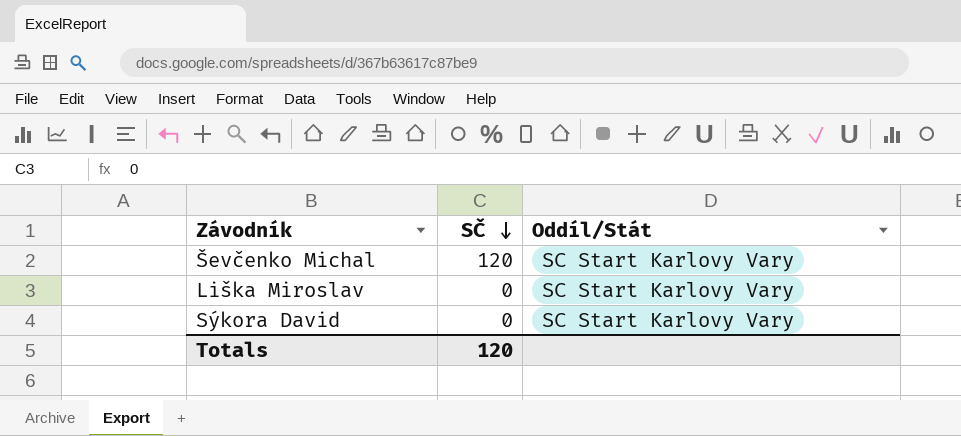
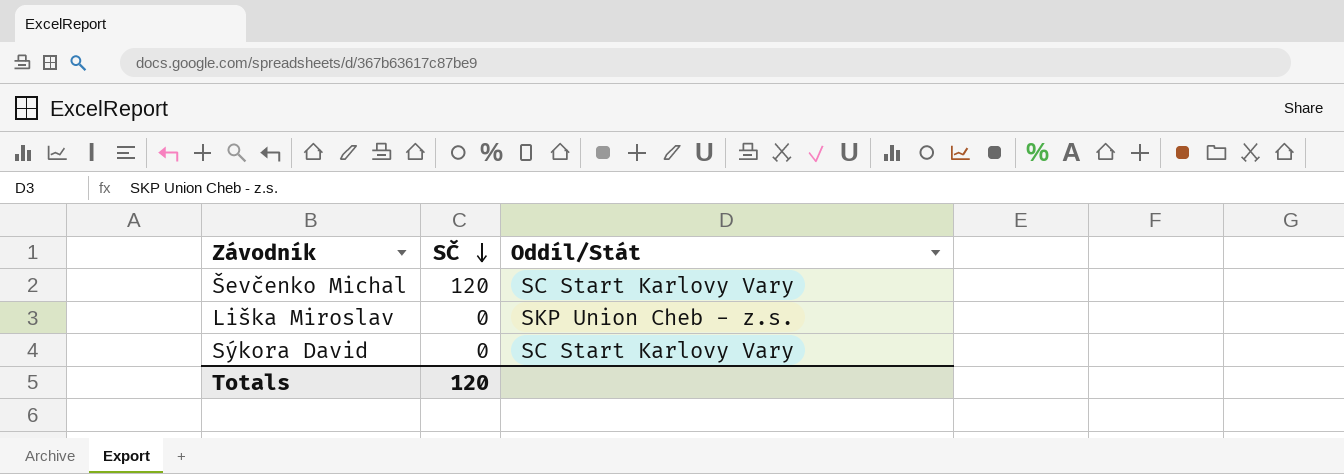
Liška Miroslav | Oddíl/Stát: SC Start Karlovy Vary -> SKP Union Cheb - z.s.

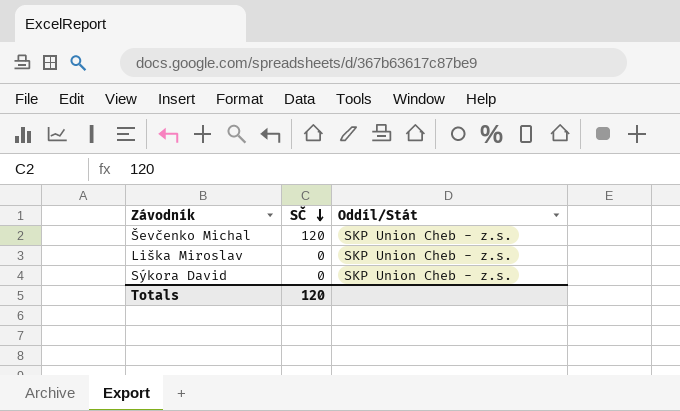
Ševčenko Michal | Oddíl/Stát: SC Start Karlovy Vary -> SKP Union Cheb - z.s.
Sýkora David | Oddíl/Stát: SC Start Karlovy Vary -> SKP Union Cheb - z.s.

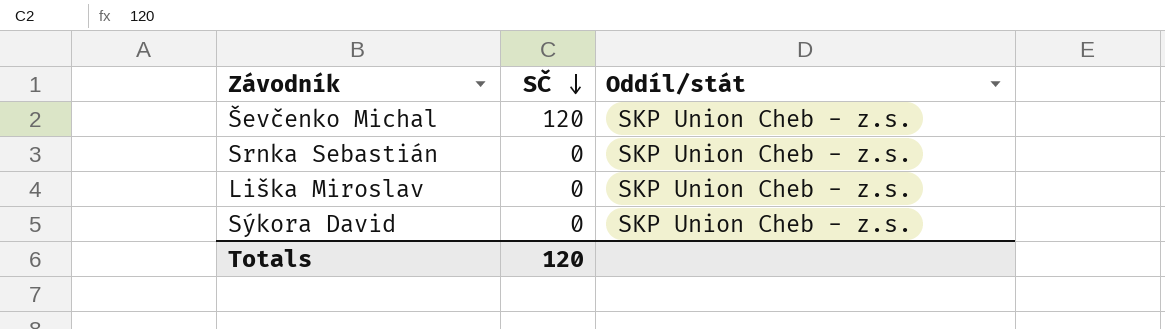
column name: Oddíl/Stát -> Oddíl/stát
row Srnka Sebastián: none -> 0 | SKP Union Cheb - z.s.

